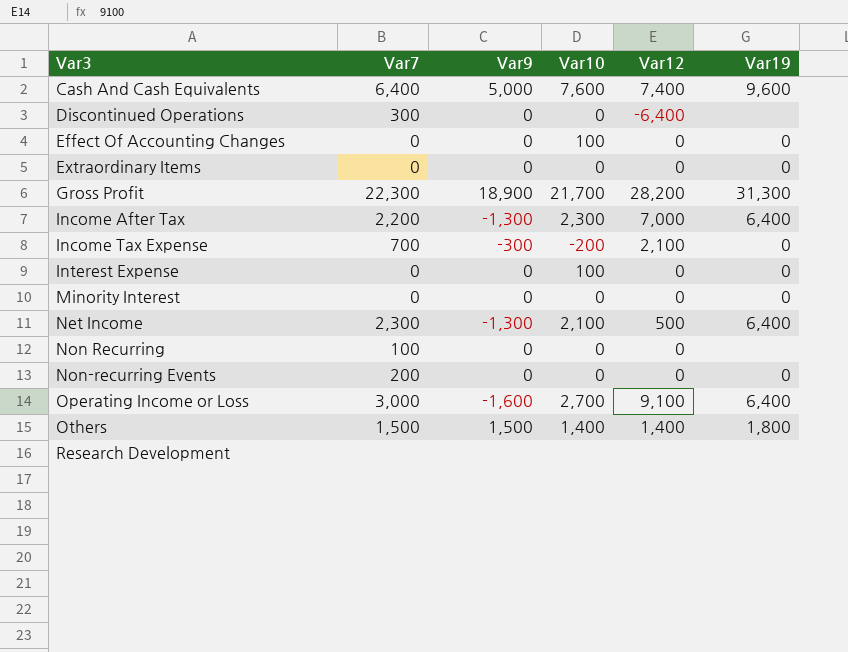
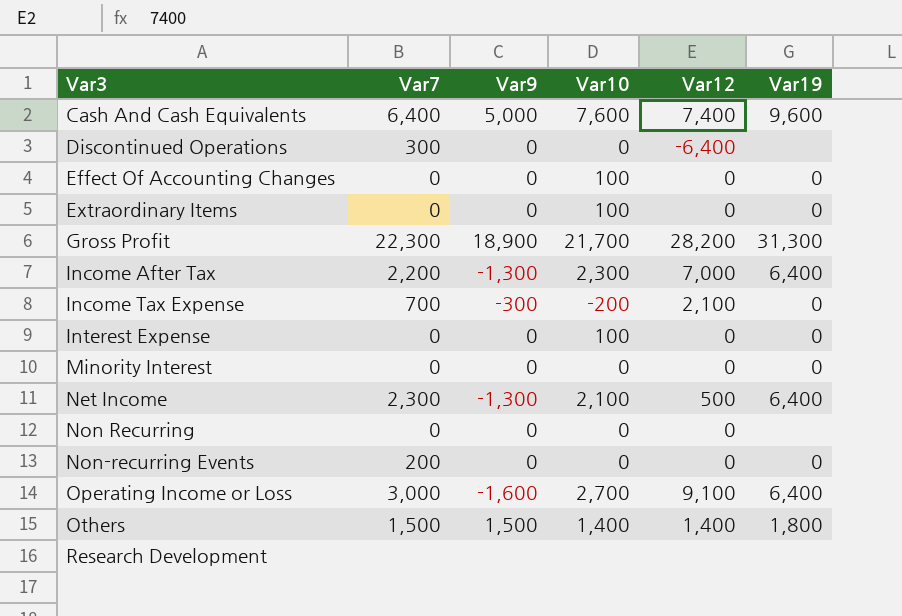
Extraordinary Items | Var10: 0 -> 100
Non Recurring | Var7: 100 -> 0

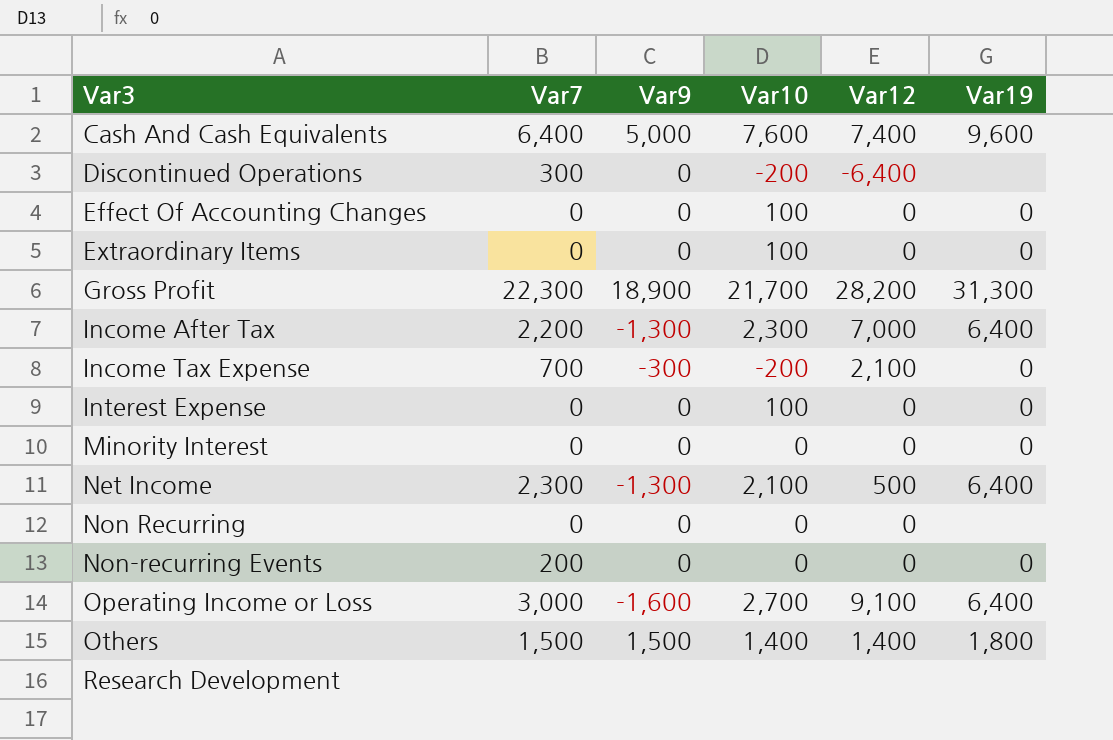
Discontinued Operations | Var10: 0 -> -200

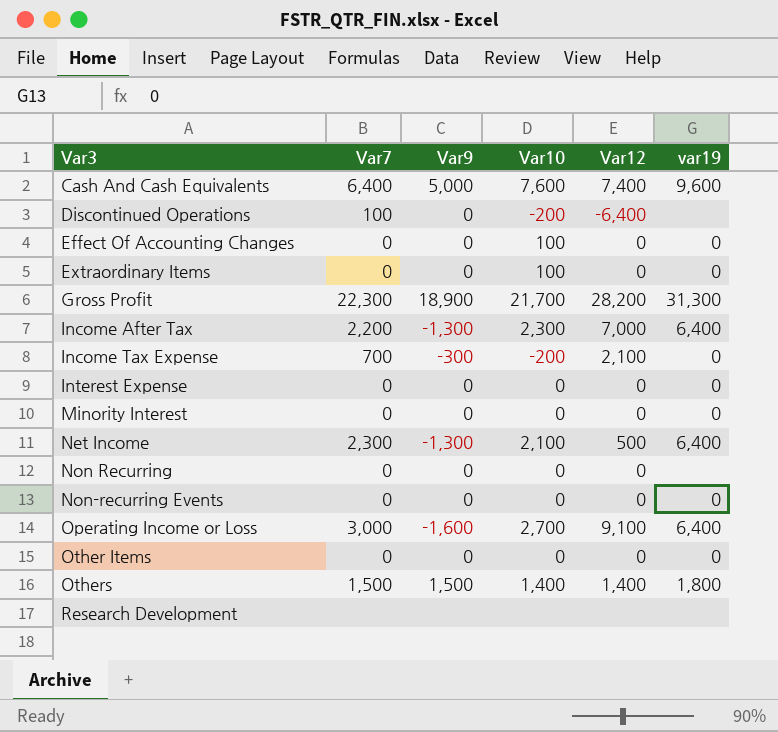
column name: Var19 -> var19
Discontinued Operations | Var7: 300 -> 100
Interest Expense | Var10: 100 -> 0
Non-recurring Events | Var7: 200 -> 0
row Other Items: none -> 0 | 0 | 0 | 0 | 0

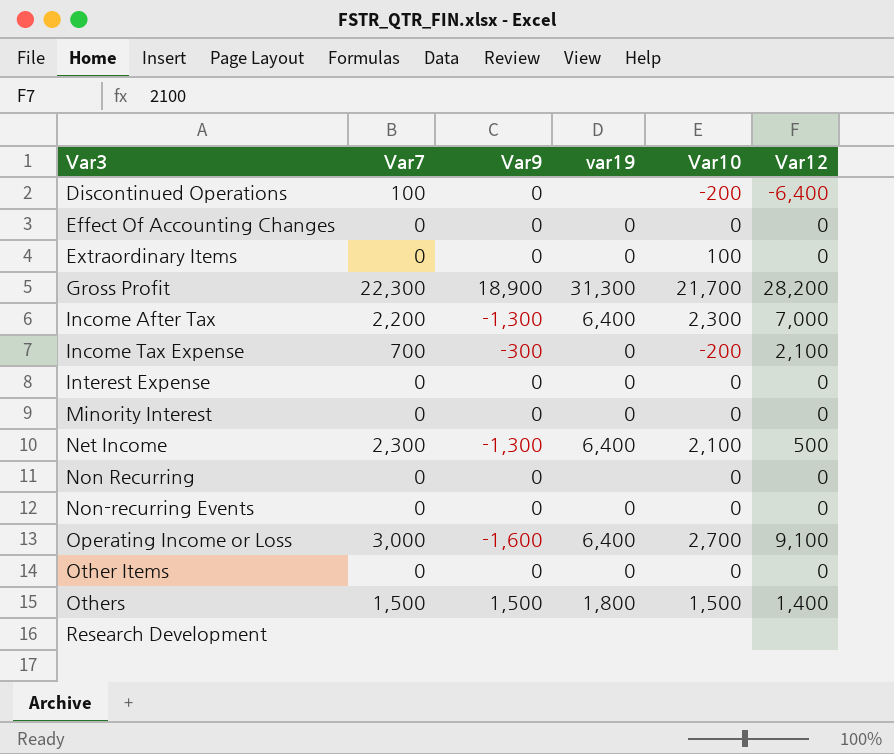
column var19 | position: 6 -> 4
row Cash And Cash Equivalents: 6,400 | 5,000 | 7,600 | 7,400 | 9,600 -> none
Effect Of Accounting Changes | Var10: 100 -> 0
Others | Var10: 1,400 -> 1,500

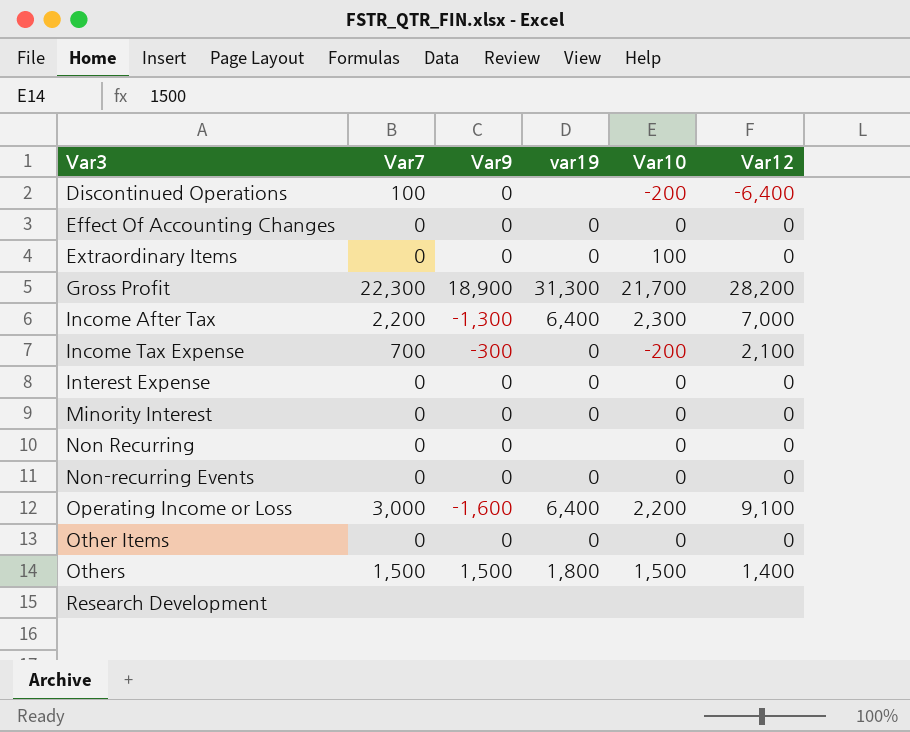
row Net Income: 2,300 | -1,300 | 6,400 | 2,100 | 500 -> none
Operating Income or Loss | Var10: 2,700 -> 2,200

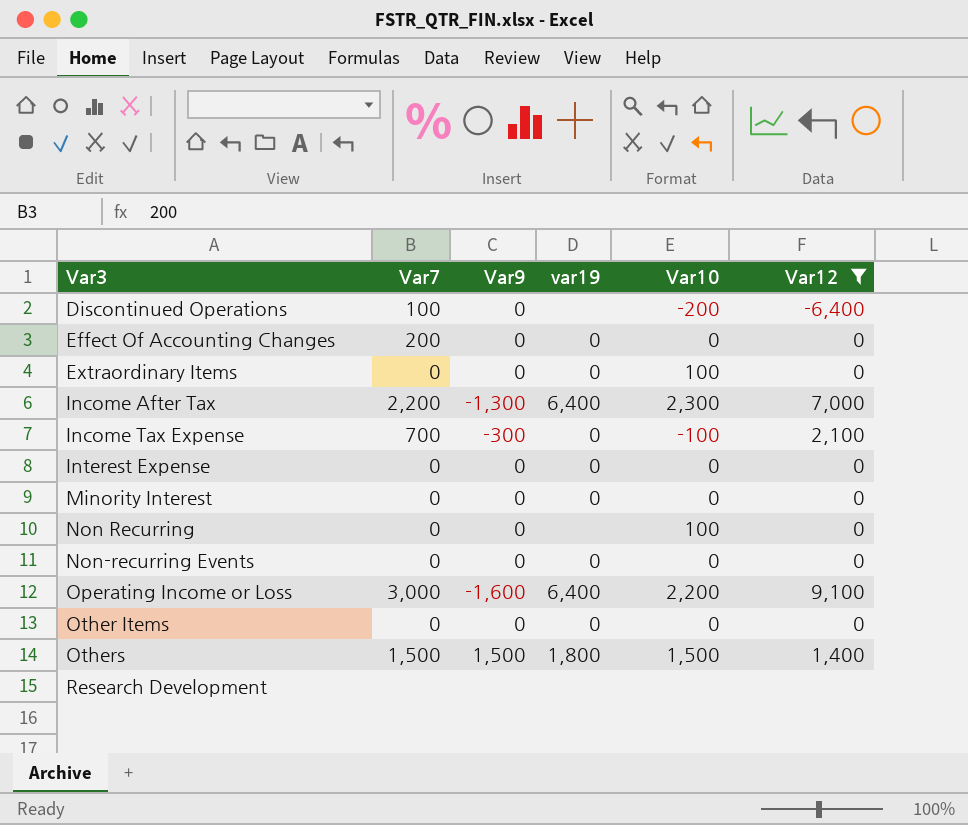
filter: none -> Var12 != 28,200
Effect Of Accounting Changes | Var7: 0 -> 200
Income Tax Expense | Var10: -200 -> -100
Non Recurring | Var10: 0 -> 100

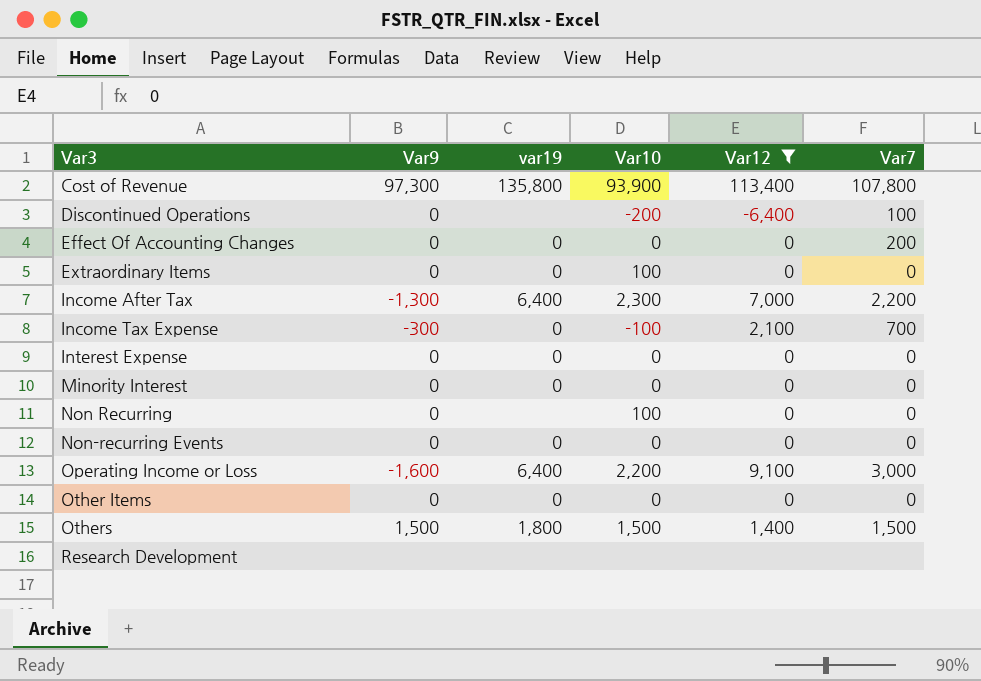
column Var7 | position: 2 -> 6
row Cost of Revenue: none -> 97,300 | 135,800 | 93,900 | 113,400 | 107,800

